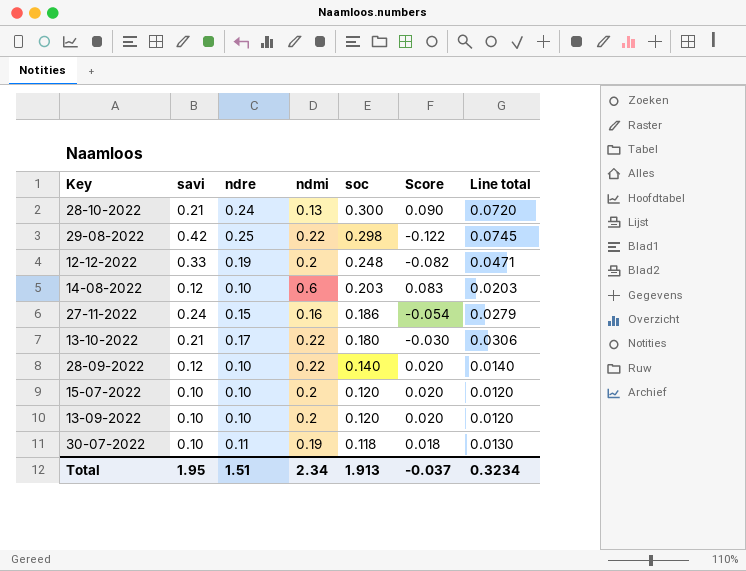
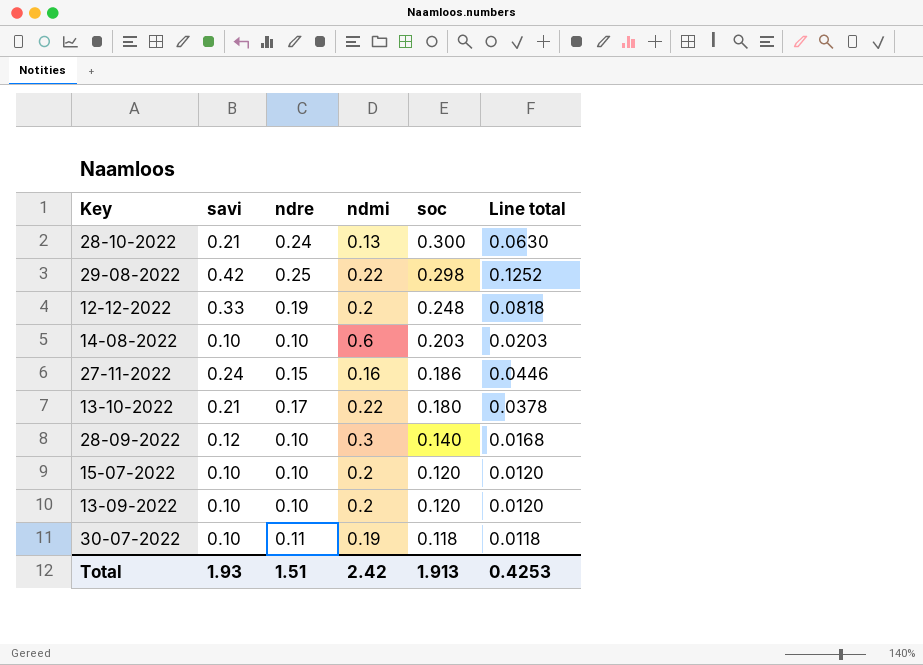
column Score | formula: [soc] - [savi] -> none
column Line total | formula: [ndre] * [soc] -> [savi] * [soc]
14-08-2022 | savi: 0.12 -> 0.10
28-09-2022 | ndmi: 0.22 -> 0.3
Total | savi: 1.95 -> 1.93
Total | ndmi: 2.34 -> 2.42
Total | Line total: 0.3234 -> 0.4253

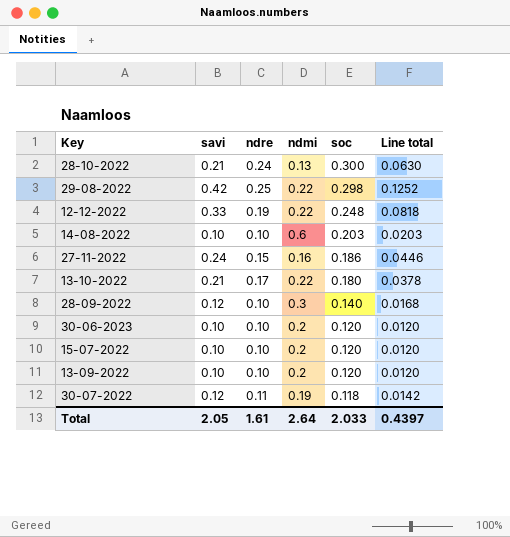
12-12-2022 | ndmi: 0.2 -> 0.22
row 30-06-2023: none -> 0.10 | 0.10 | 0.2 | 0.120 | 0.0120
30-07-2022 | savi: 0.10 -> 0.12
30-07-2022 | Line total: 0.0118 -> 0.0142
Total | savi: 1.93 -> 2.05
Total | ndre: 1.51 -> 1.61
Total | ndmi: 2.42 -> 2.64
Total | soc: 1.913 -> 2.033
Total | Line total: 0.4253 -> 0.4397

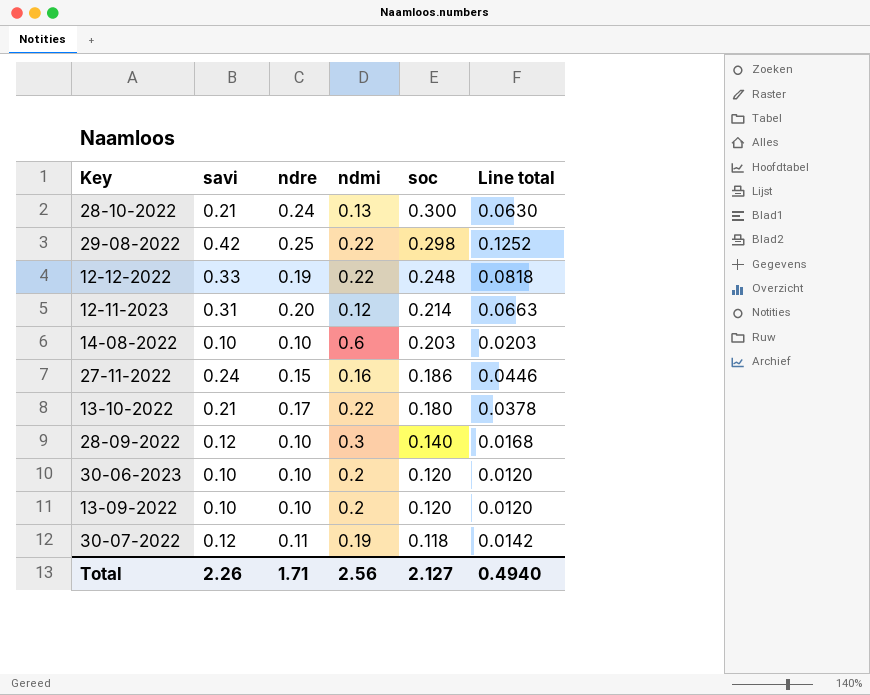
row 15-07-2022: 0.10 | 0.10 | 0.2 | 0.120 | 0.0120 -> none
row 12-11-2023: none -> 0.31 | 0.20 | 0.12 | 0.214 | 0.0663
Total | savi: 2.05 -> 2.26
Total | ndre: 1.61 -> 1.71
Total | ndmi: 2.64 -> 2.56
Total | soc: 2.033 -> 2.127
Total | Line total: 0.4397 -> 0.4940

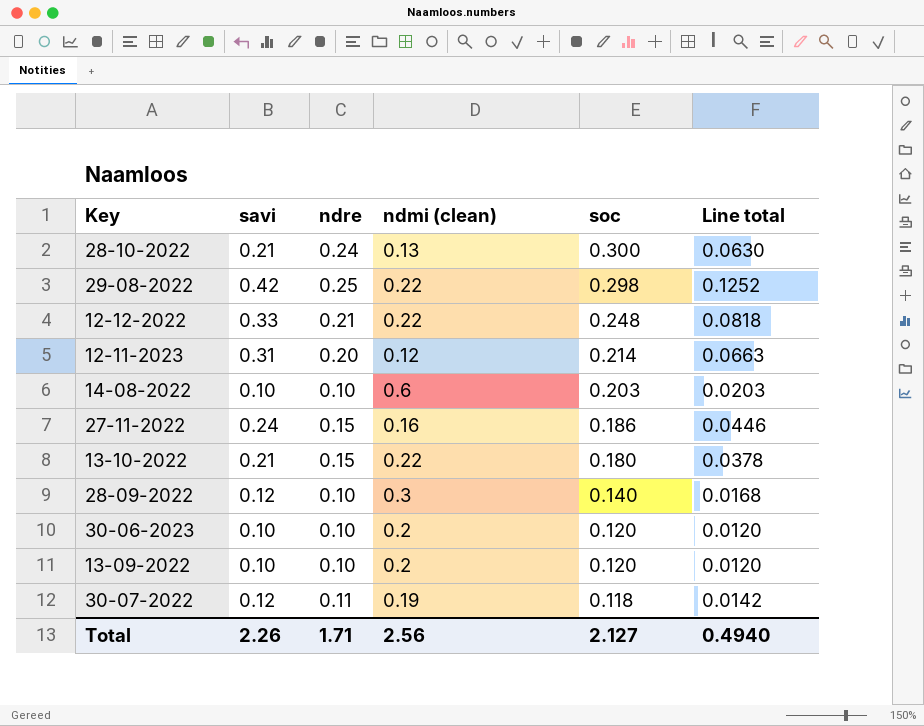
column name: ndmi -> ndmi (clean)
12-12-2022 | ndre: 0.19 -> 0.21
13-10-2022 | ndre: 0.17 -> 0.15

